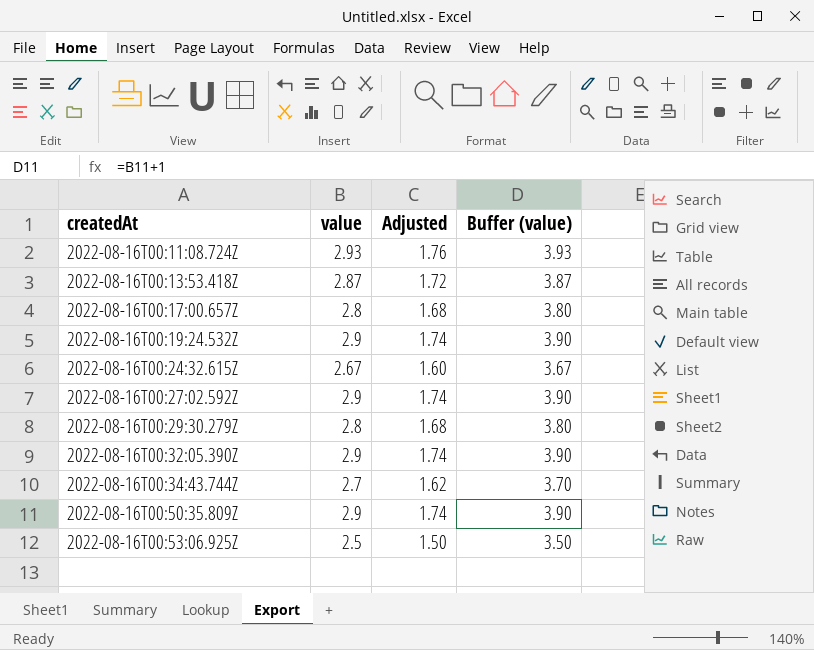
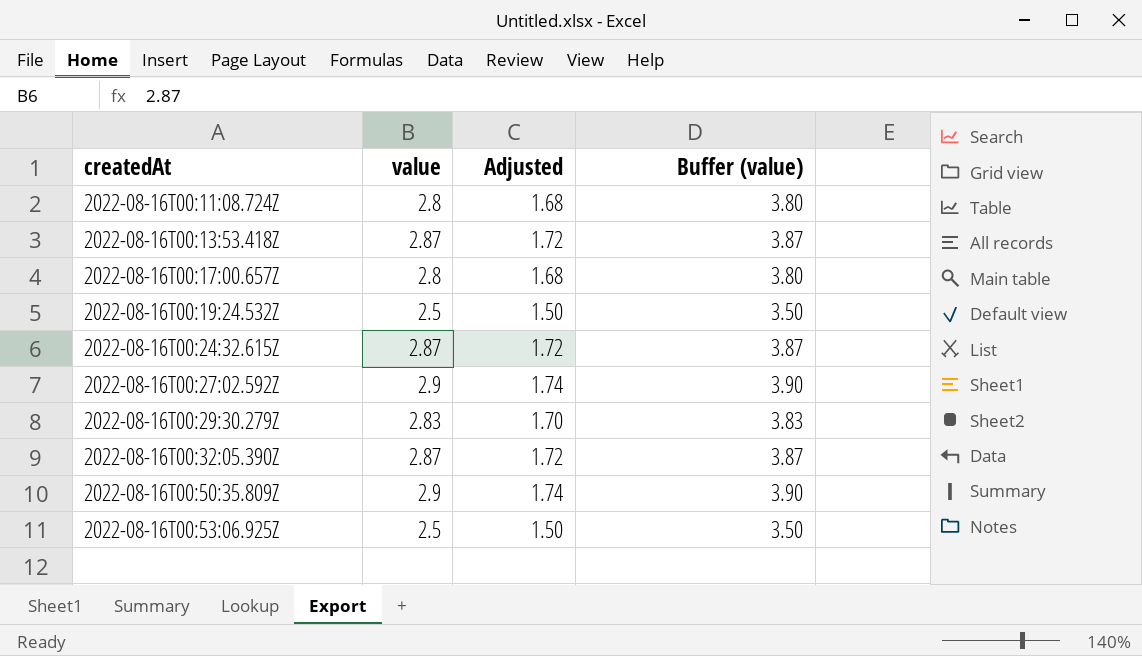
row 2022-08-16T00:34:43.744Z: 2.7 | 1.62 | 3.70 -> none
2022-08-16T00:11:08.724Z | value: 2.93 -> 2.8
2022-08-16T00:11:08.724Z | Adjusted: 1.76 -> 1.68
2022-08-16T00:11:08.724Z | Buffer (value): 3.93 -> 3.80
2022-08-16T00:19:24.532Z | value: 2.9 -> 2.5
2022-08-16T00:19:24.532Z | Adjusted: 1.74 -> 1.50
2022-08-16T00:19:24.532Z | Buffer (value): 3.90 -> 3.50
2022-08-16T00:24:32.615Z | value: 2.67 -> 2.87
2022-08-16T00:24:32.615Z | Adjusted: 1.60 -> 1.72
2022-08-16T00:24:32.615Z | Buffer (value): 3.67 -> 3.87
2022-08-16T00:29:30.279Z | value: 2.8 -> 2.83
2022-08-16T00:29:30.279Z | Adjusted: 1.68 -> 1.70
2022-08-16T00:29:30.279Z | Buffer (value): 3.80 -> 3.83
2022-08-16T00:32:05.390Z | value: 2.9 -> 2.87
2022-08-16T00:32:05.390Z | Adjusted: 1.74 -> 1.72
2022-08-16T00:32:05.390Z | Buffer (value): 3.90 -> 3.87

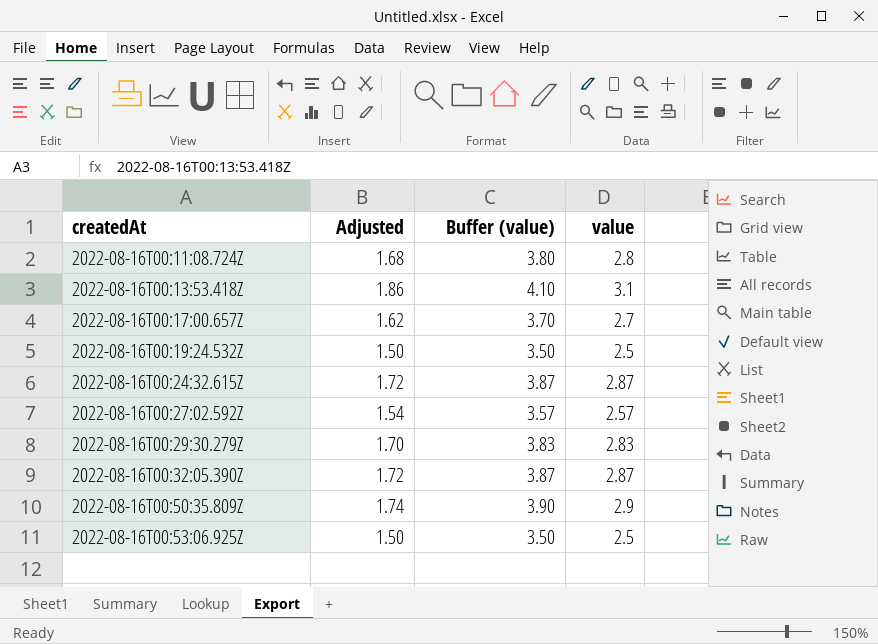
column value | position: 2 -> 4
2022-08-16T00:13:53.418Z | Adjusted: 1.72 -> 1.86
2022-08-16T00:13:53.418Z | Buffer (value): 3.87 -> 4.10
2022-08-16T00:13:53.418Z | value: 2.87 -> 3.1
2022-08-16T00:17:00.657Z | Adjusted: 1.68 -> 1.62
2022-08-16T00:17:00.657Z | Buffer (value): 3.80 -> 3.70
2022-08-16T00:17:00.657Z | value: 2.8 -> 2.7
2022-08-16T00:27:02.592Z | Adjusted: 1.74 -> 1.54
2022-08-16T00:27:02.592Z | Buffer (value): 3.90 -> 3.57
2022-08-16T00:27:02.592Z | value: 2.9 -> 2.57

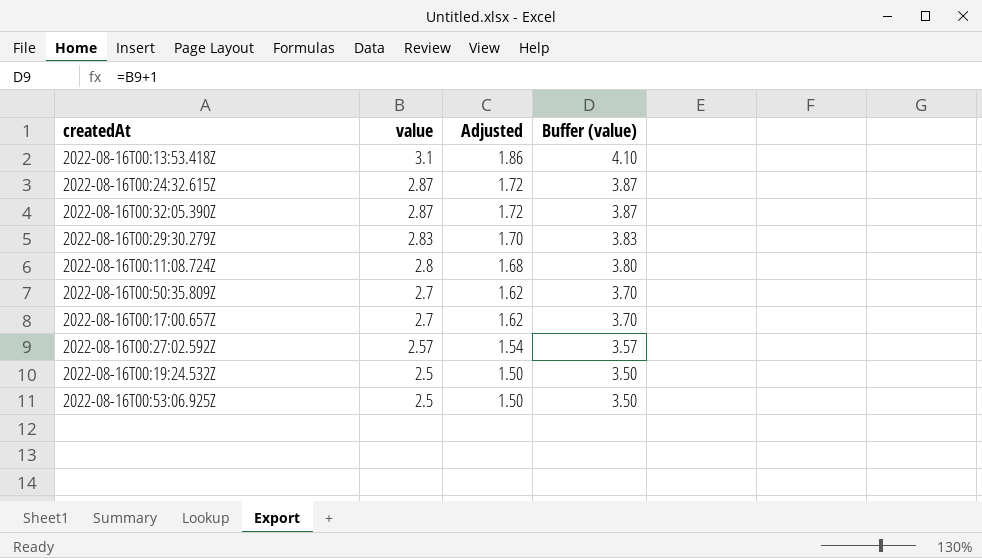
row order: createdAt ascending -> value descending
column value | position: 4 -> 2
2022-08-16T00:50:35.809Z | value: 2.9 -> 2.7
2022-08-16T00:50:35.809Z | Adjusted: 1.74 -> 1.62
2022-08-16T00:50:35.809Z | Buffer (value): 3.90 -> 3.70

